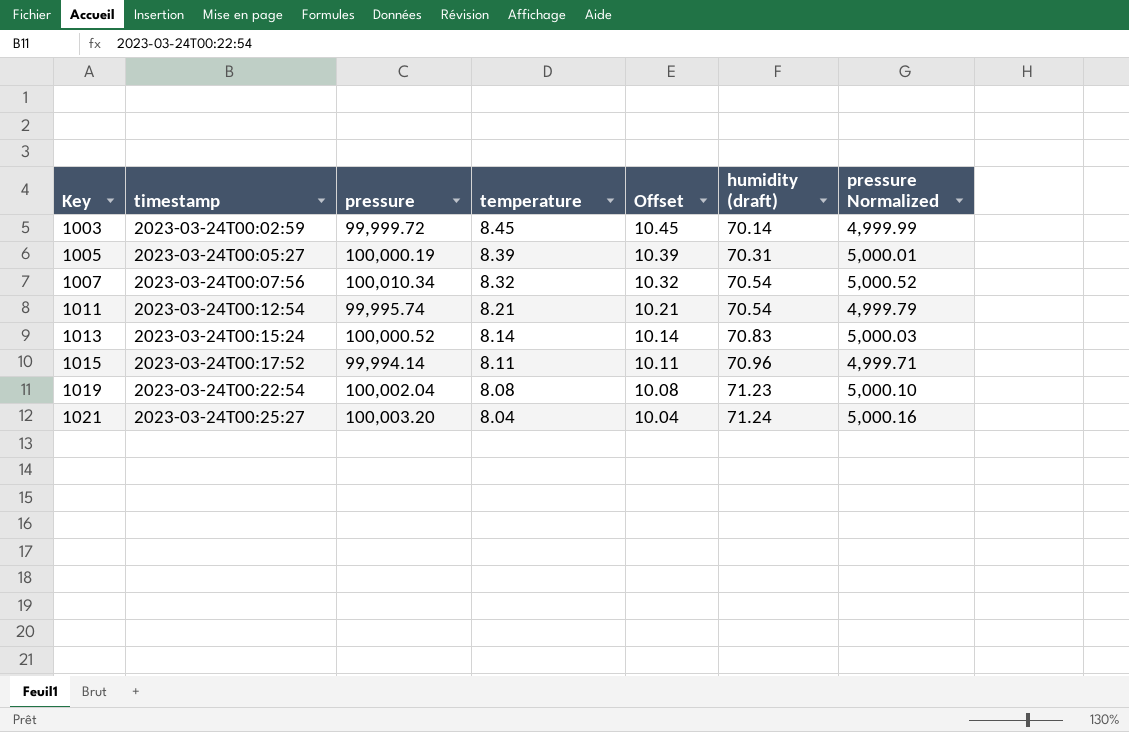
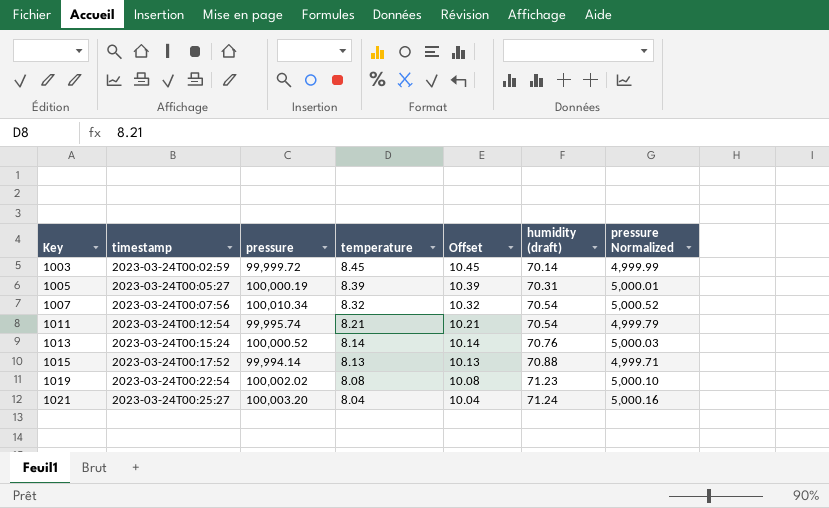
1013 | humidity (draft): 70.83 -> 70.76
1015 | temperature: 8.11 -> 8.13
1015 | Offset: 10.11 -> 10.13
1015 | humidity (draft): 70.96 -> 70.88
1019 | pressure: 100,002.04 -> 100,002.02

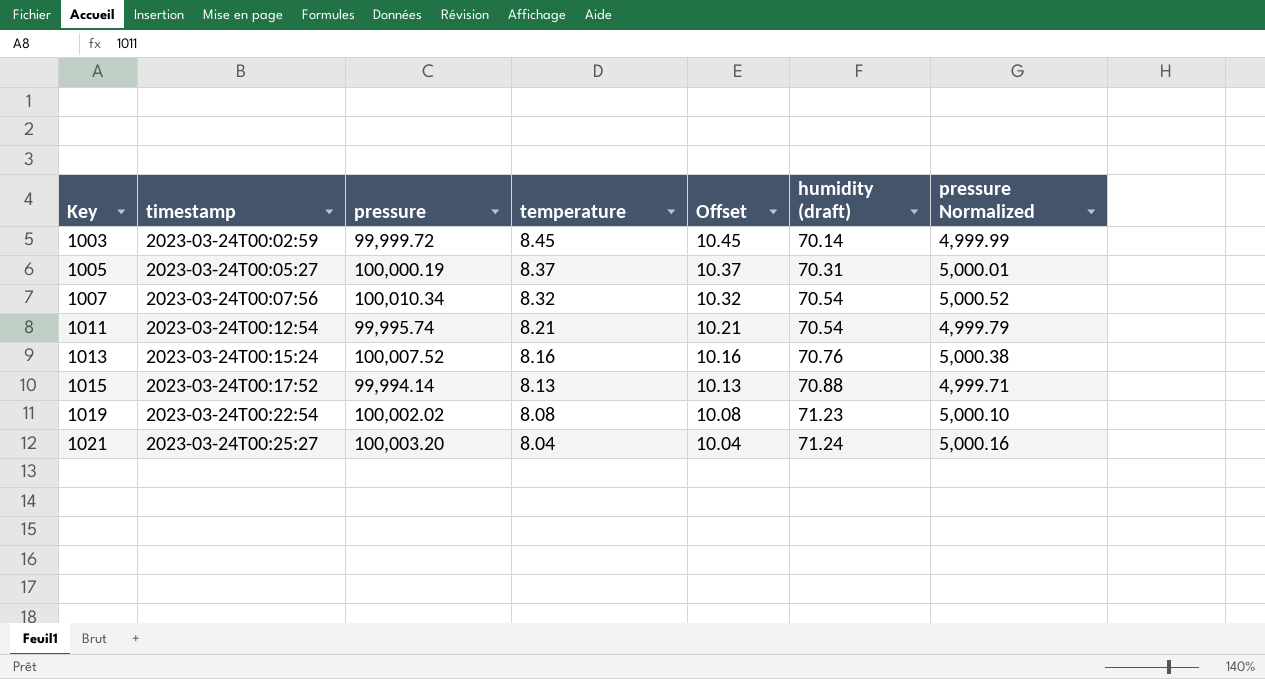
1005 | temperature: 8.39 -> 8.37
1005 | Offset: 10.39 -> 10.37
1013 | pressure: 100,000.52 -> 100,007.52
1013 | temperature: 8.14 -> 8.16
1013 | Offset: 10.14 -> 10.16
1013 | pressure Normalized: 5,000.03 -> 5,000.38

